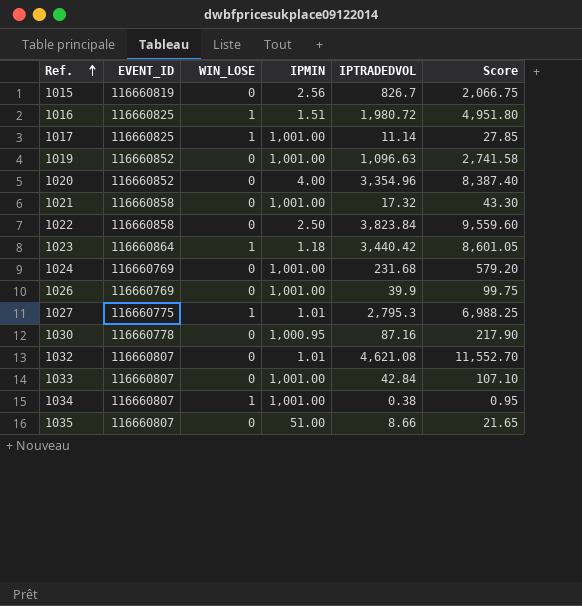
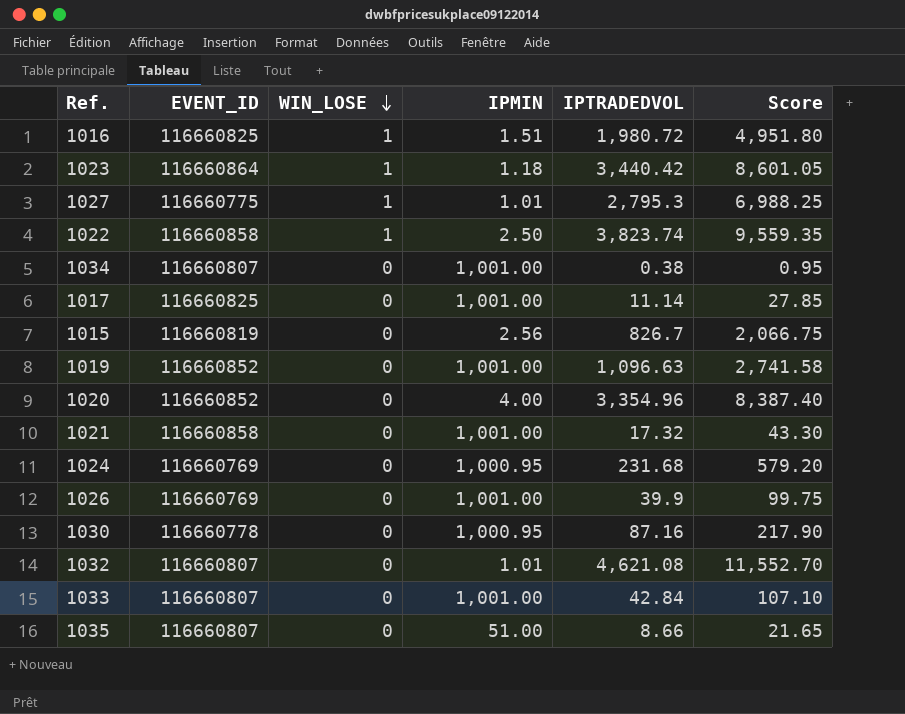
row order: Ref. ascending -> WIN_LOSE descending
1022 | WIN_LOSE: 0 -> 1
1022 | IPTRADEDVOL: 3,823.84 -> 3,823.74
1022 | Score: 9,559.60 -> 9,559.35
1034 | WIN_LOSE: 1 -> 0
1017 | WIN_LOSE: 1 -> 0
1024 | IPMIN: 1,001.00 -> 1,000.95

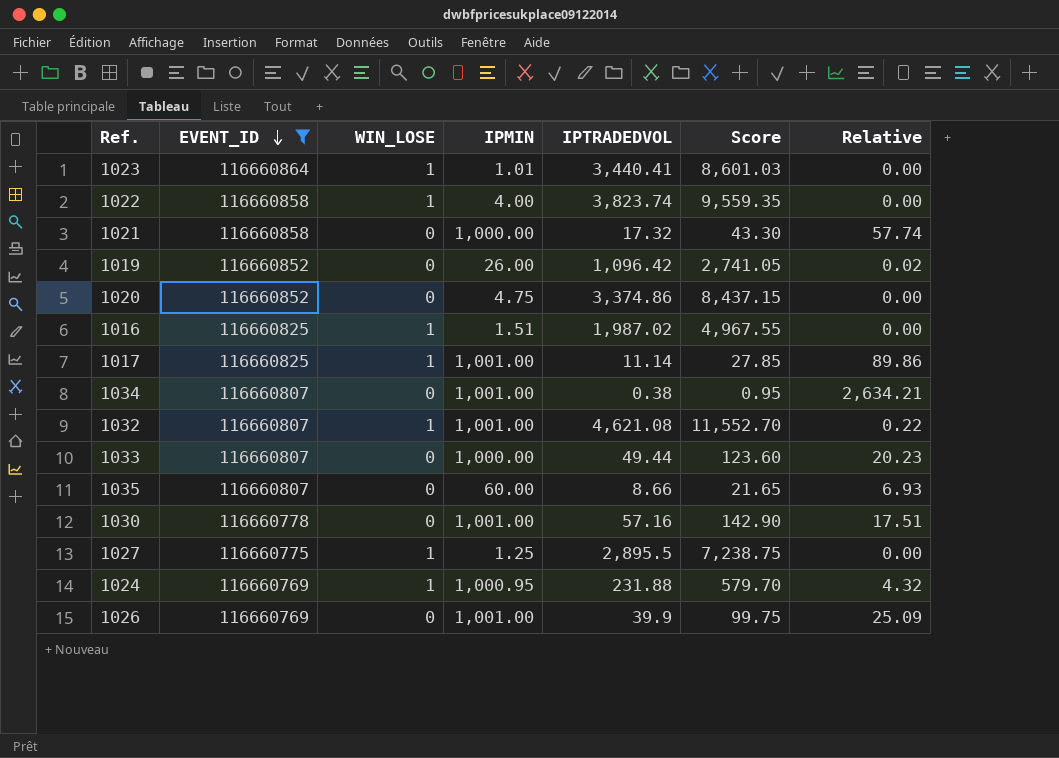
filter: none -> EVENT_ID != 116660819
row order: WIN_LOSE descending -> EVENT_ID descending
column Relative | formula: none -> [IPMIN] / [IPTRADEDVOL]
1023 | IPMIN: 1.18 -> 1.01
1023 | IPTRADEDVOL: 3,440.42 -> 3,440.41
1023 | Score: 8,601.05 -> 8,601.03
1022 | IPMIN: 2.50 -> 4.00
1021 | IPMIN: 1,001.00 -> 1,000.00
1019 | IPMIN: 1,001.00 -> 26.00
1019 | IPTRADEDVOL: 1,096.63 -> 1,096.42
1019 | Score: 2,741.58 -> 2,741.05
1020 | IPMIN: 4.00 -> 4.75
1020 | IPTRADEDVOL: 3,354.96 -> 3,374.86
1020 | Score: 8,387.40 -> 8,437.15
1016 | IPTRADEDVOL: 1,980.72 -> 1,987.02
1016 | Score: 4,951.80 -> 4,967.55
1017 | WIN_LOSE: 0 -> 1
1032 | WIN_LOSE: 0 -> 1
1032 | IPMIN: 1.01 -> 1,001.00
1033 | IPMIN: 1,001.00 -> 1,000.00
1033 | IPTRADEDVOL: 42.84 -> 49.44
1033 | Score: 107.10 -> 123.60
1035 | IPMIN: 51.00 -> 60.00
1030 | IPMIN: 1,000.95 -> 1,001.00
1030 | IPTRADEDVOL: 87.16 -> 57.16
1030 | Score: 217.90 -> 142.90
1027 | IPMIN: 1.01 -> 1.25
1027 | IPTRADEDVOL: 2,795.3 -> 2,895.5
1027 | Score: 6,988.25 -> 7,238.75
1024 | WIN_LOSE: 0 -> 1
1024 | IPTRADEDVOL: 231.68 -> 231.88
1024 | Score: 579.20 -> 579.70

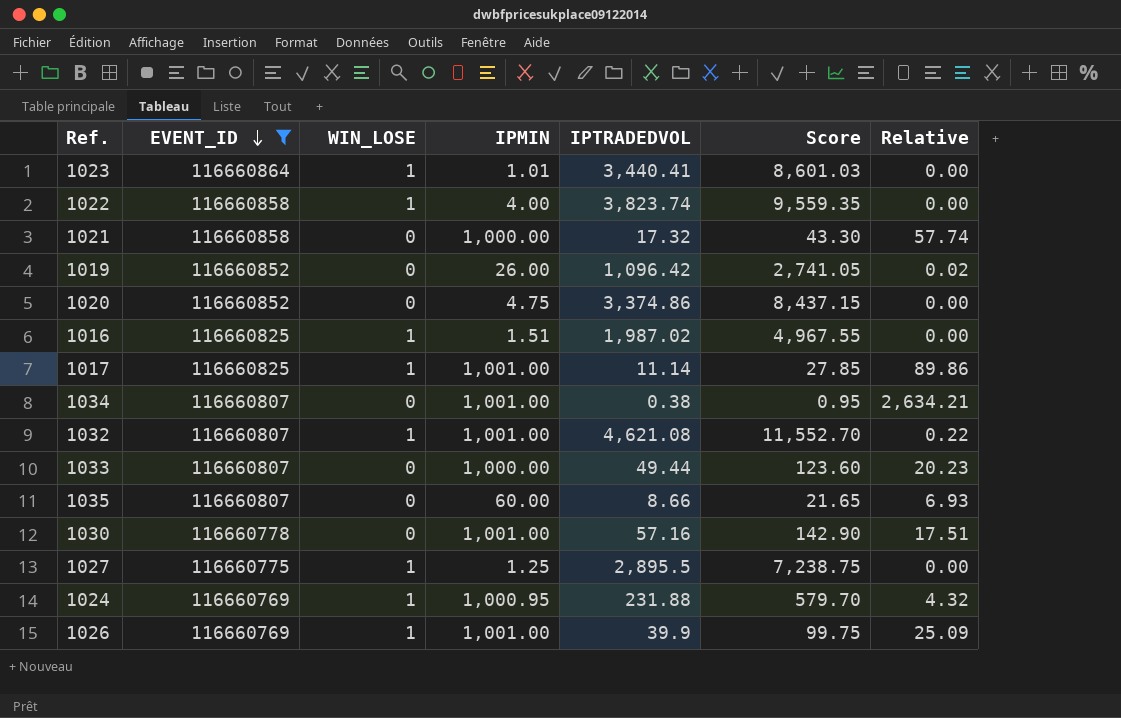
1026 | WIN_LOSE: 0 -> 1

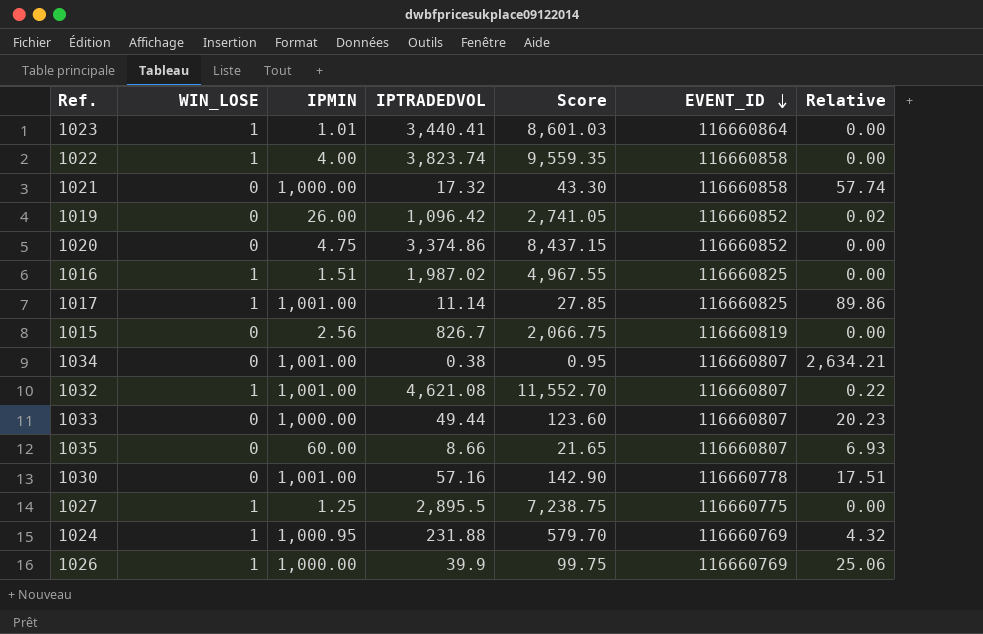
filter: EVENT_ID != 116660819 -> none
column EVENT_ID | position: 2 -> 6
1026 | IPMIN: 1,001.00 -> 1,000.00
1026 | Relative: 25.09 -> 25.06

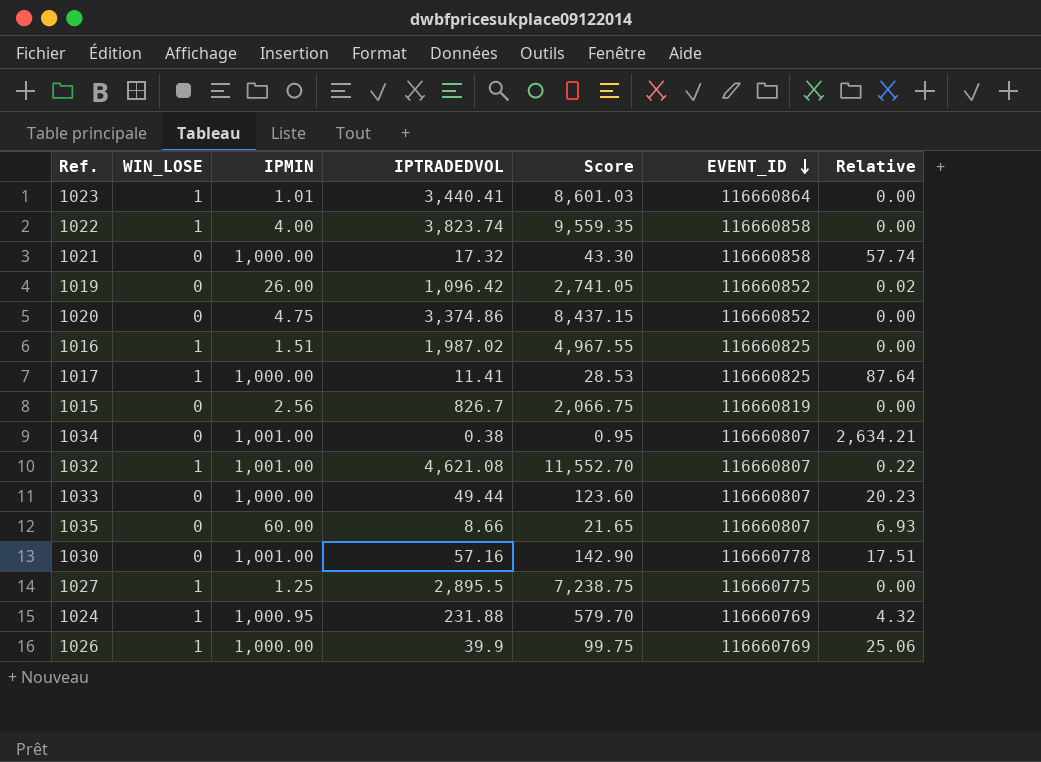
1017 | IPMIN: 1,001.00 -> 1,000.00
1017 | IPTRADEDVOL: 11.14 -> 11.41
1017 | Score: 27.85 -> 28.53
1017 | Relative: 89.86 -> 87.64

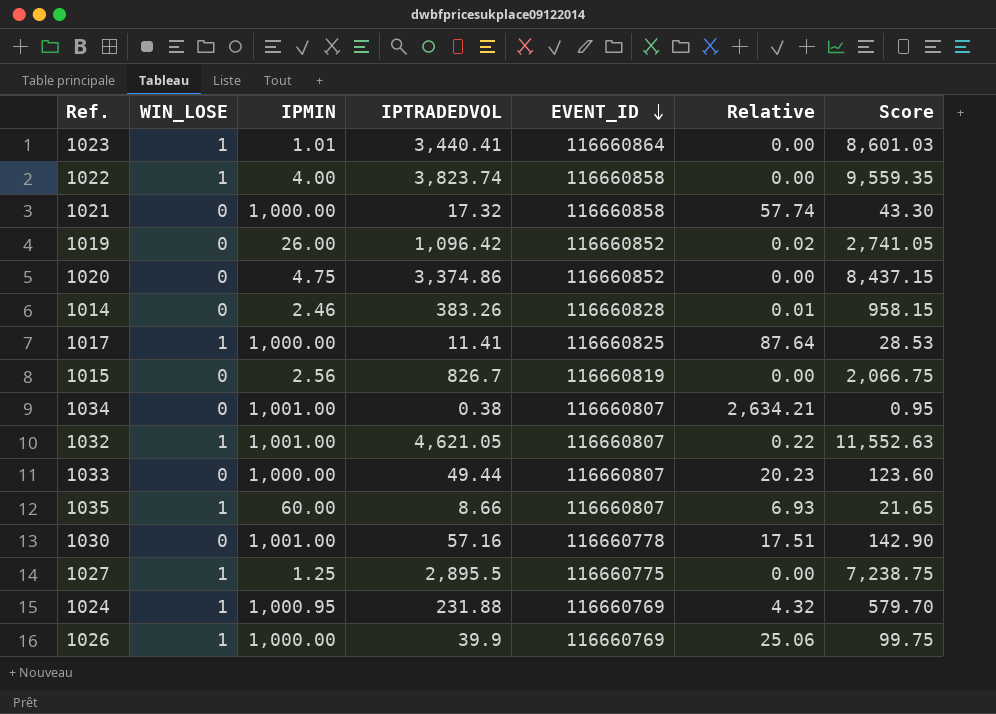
column Score | position: 5 -> 7
row 1016: 1 | 1.51 | 1,987.02 | 4,967.55 | 116660825 | 0.00 -> none
row 1014: none -> 0 | 2.46 | 383.26 | 116660828 | 0.01 | 958.15
1032 | IPTRADEDVOL: 4,621.08 -> 4,621.05
1032 | Score: 11,552.70 -> 11,552.63
1035 | WIN_LOSE: 0 -> 1

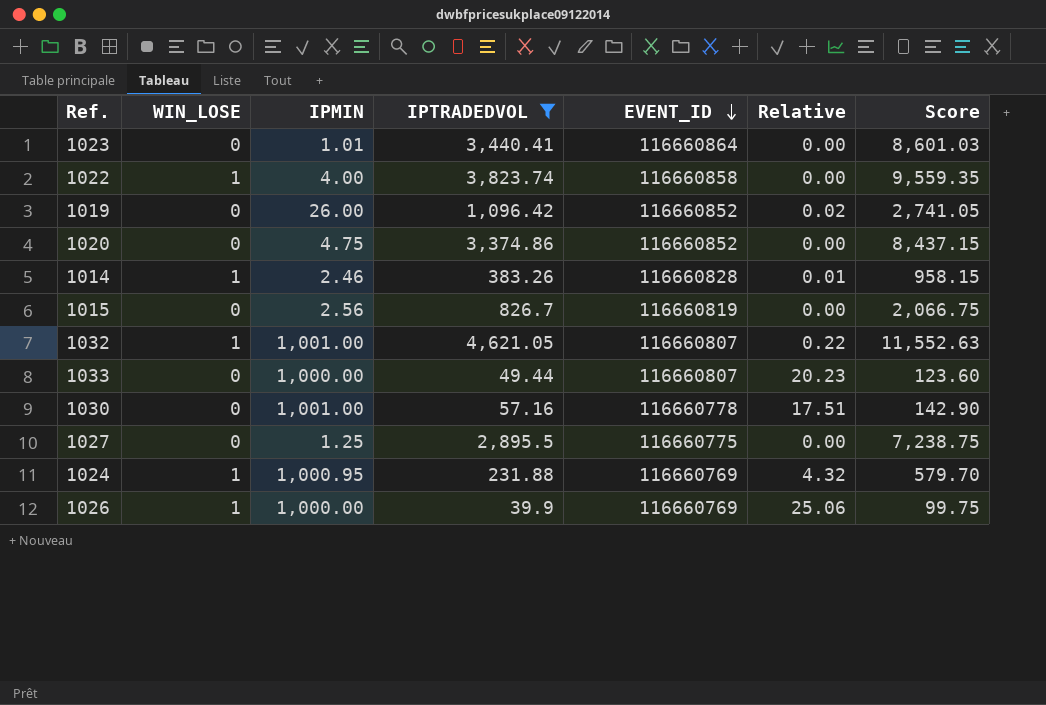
filter: none -> IPTRADEDVOL >= 39.9
1023 | WIN_LOSE: 1 -> 0
1014 | WIN_LOSE: 0 -> 1
1027 | WIN_LOSE: 1 -> 0

